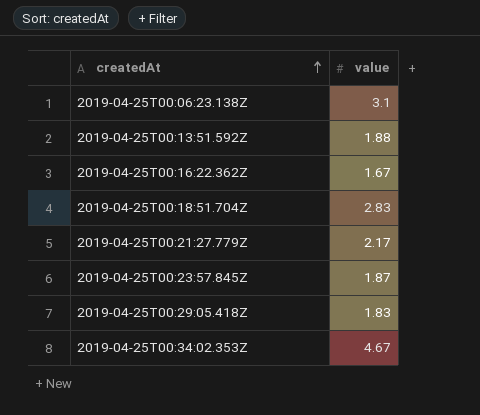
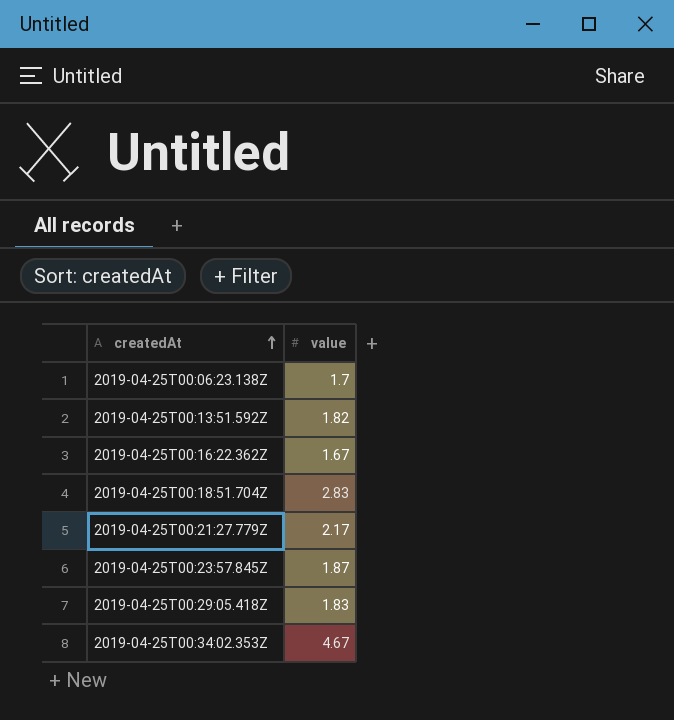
2019-04-25T00:06:23.138Z | value: 3.1 -> 1.7
2019-04-25T00:13:51.592Z | value: 1.88 -> 1.82

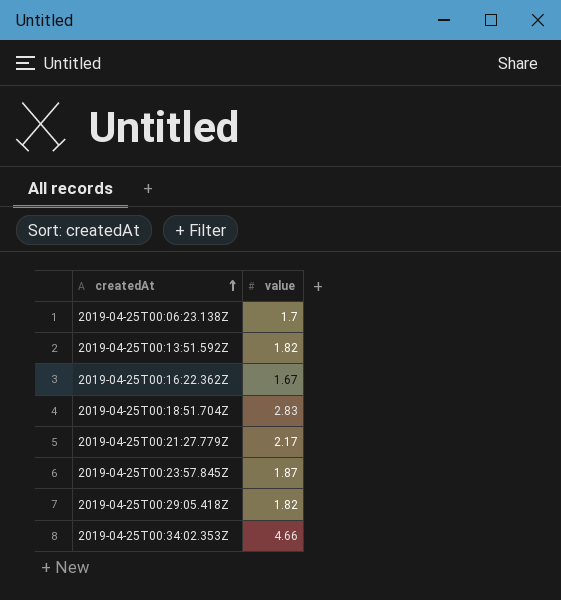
2019-04-25T00:29:05.418Z | value: 1.83 -> 1.82
2019-04-25T00:34:02.353Z | value: 4.67 -> 4.66

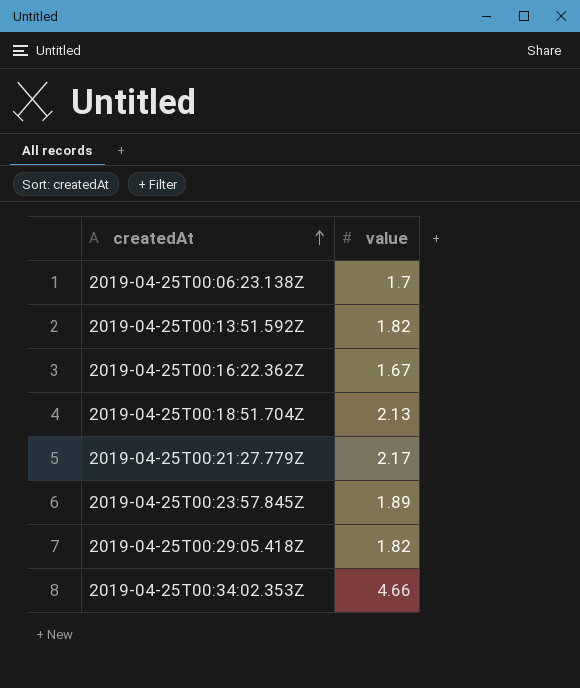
2019-04-25T00:18:51.704Z | value: 2.83 -> 2.13
2019-04-25T00:23:57.845Z | value: 1.87 -> 1.89

